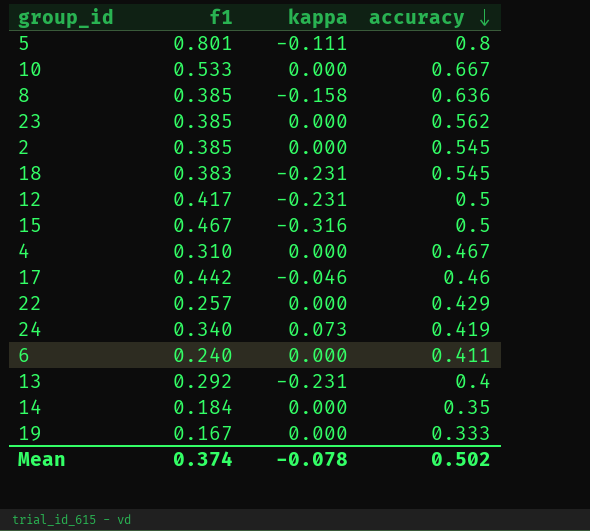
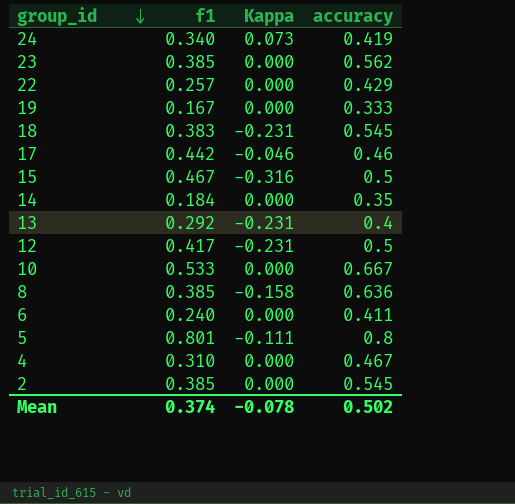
row order: accuracy descending -> group_id descending
column name: kappa -> Kappa

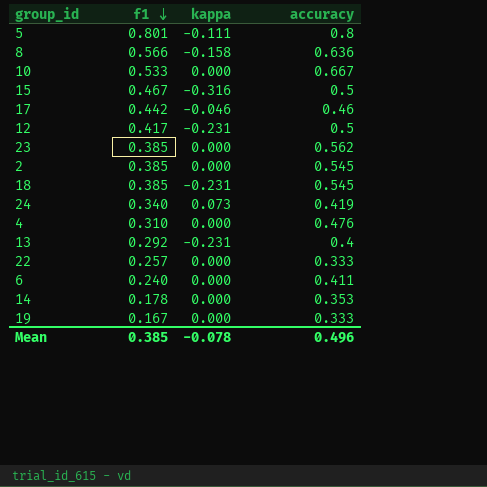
row order: group_id descending -> f1 descending
column name: Kappa -> kappa
8 | f1: 0.385 -> 0.566
18 | f1: 0.383 -> 0.385
4 | accuracy: 0.467 -> 0.476
22 | accuracy: 0.429 -> 0.333
14 | f1: 0.184 -> 0.178
14 | accuracy: 0.35 -> 0.353
Mean | f1: 0.374 -> 0.385
Mean | accuracy: 0.502 -> 0.496

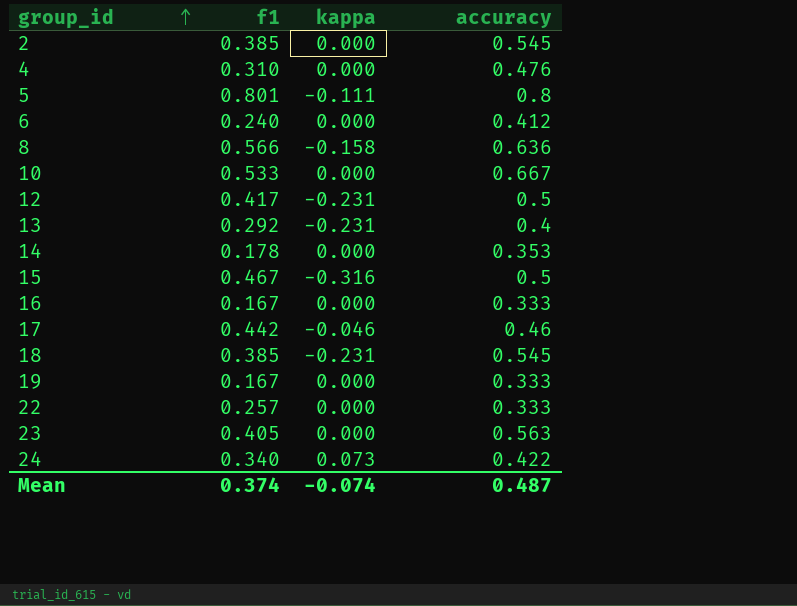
row order: f1 descending -> group_id ascending
6 | accuracy: 0.411 -> 0.412
row 16: none -> 0.167 | 0.000 | 0.333
23 | f1: 0.385 -> 0.405
23 | accuracy: 0.562 -> 0.563
24 | accuracy: 0.419 -> 0.422
Mean | f1: 0.385 -> 0.374
Mean | kappa: -0.078 -> -0.074
Mean | accuracy: 0.496 -> 0.487

